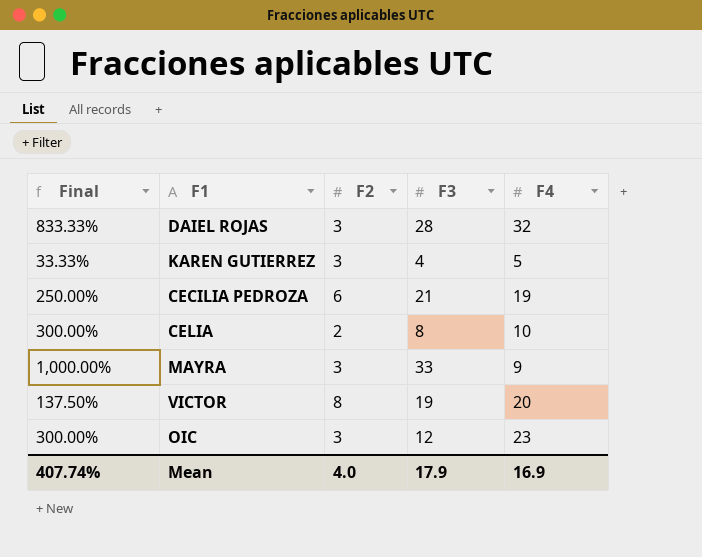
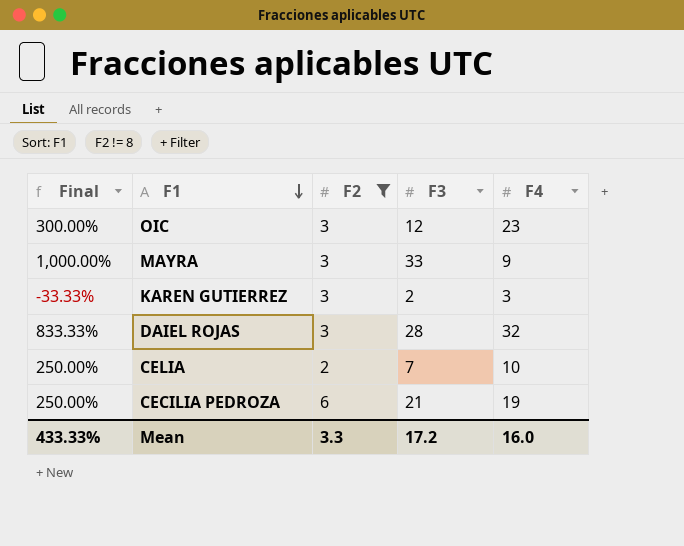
filter: none -> F2 != 8
row order: none -> F1 descending
KAREN GUTIERREZ | Final: 33.33% -> -33.33%
KAREN GUTIERREZ | F3: 4 -> 2
KAREN GUTIERREZ | F4: 5 -> 3
CELIA | Final: 300.00% -> 250.00%
CELIA | F3: 8 -> 7
Mean | Final: 407.74% -> 433.33%
Mean | F2: 4.0 -> 3.3
Mean | F3: 17.9 -> 17.2
Mean | F4: 16.9 -> 16.0

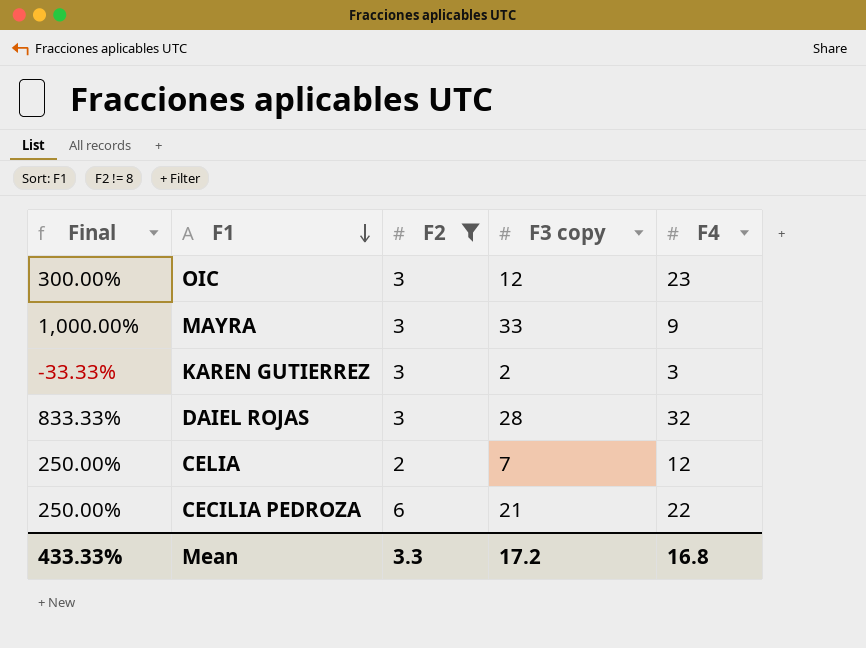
column name: F3 -> F3 copy
CELIA | F4: 10 -> 12
CECILIA PEDROZA | F4: 19 -> 22
Mean | F4: 16.0 -> 16.8

